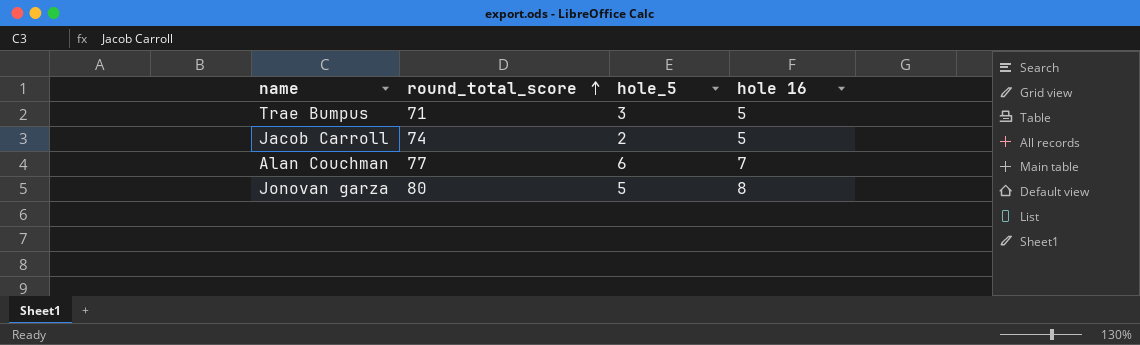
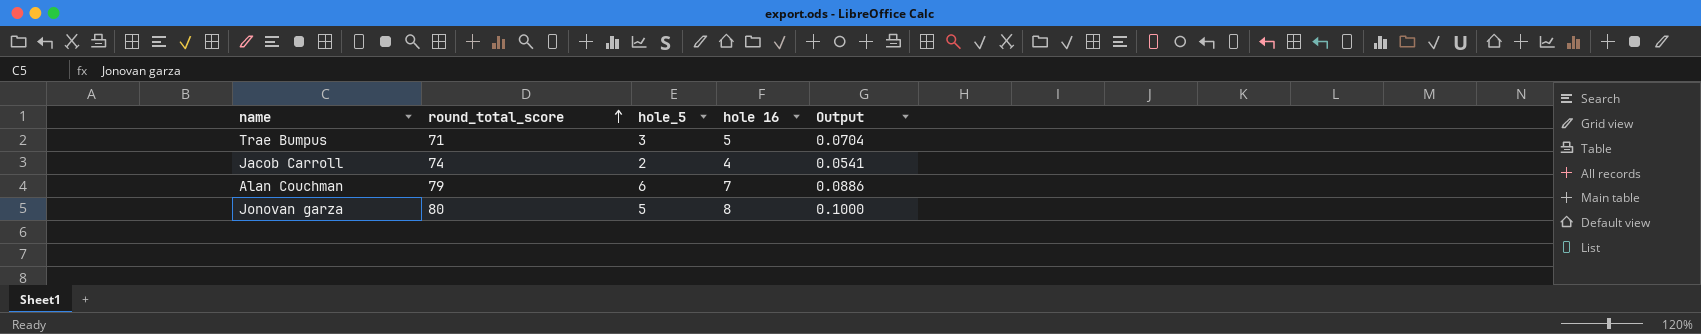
column Output | formula: none -> [hole 16] / [round_total_score]
Jacob Carroll | hole 16: 5 -> 4
Alan Couchman | round_total_score: 77 -> 79

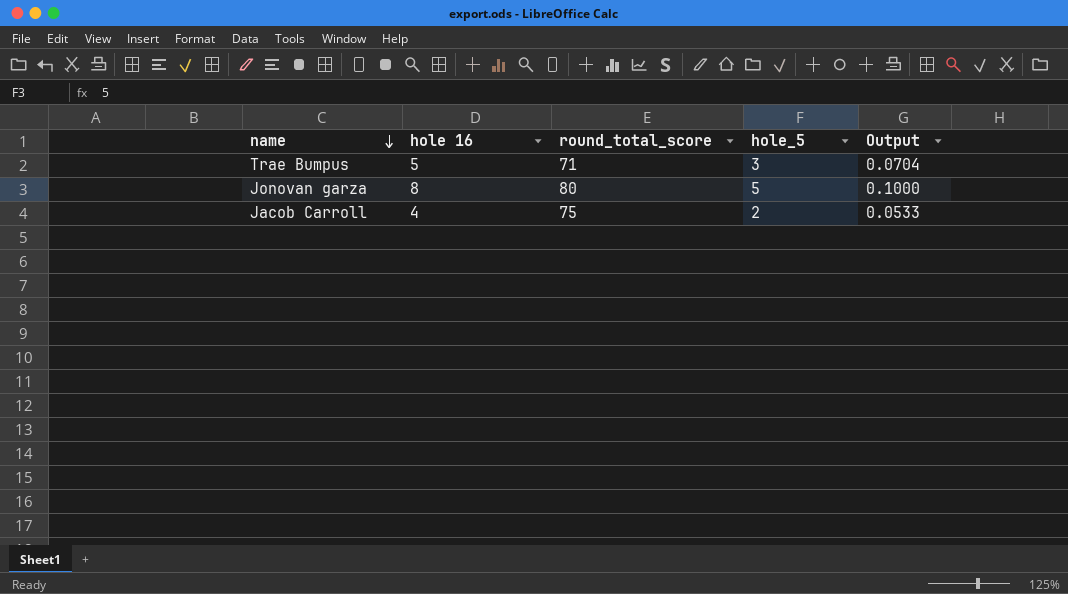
row order: round_total_score ascending -> name descending
column hole 16 | position: 4 -> 2
row Alan Couchman: 79 | 6 | 7 | 0.0886 -> none
Jacob Carroll | round_total_score: 74 -> 75
Jacob Carroll | Output: 0.0541 -> 0.0533

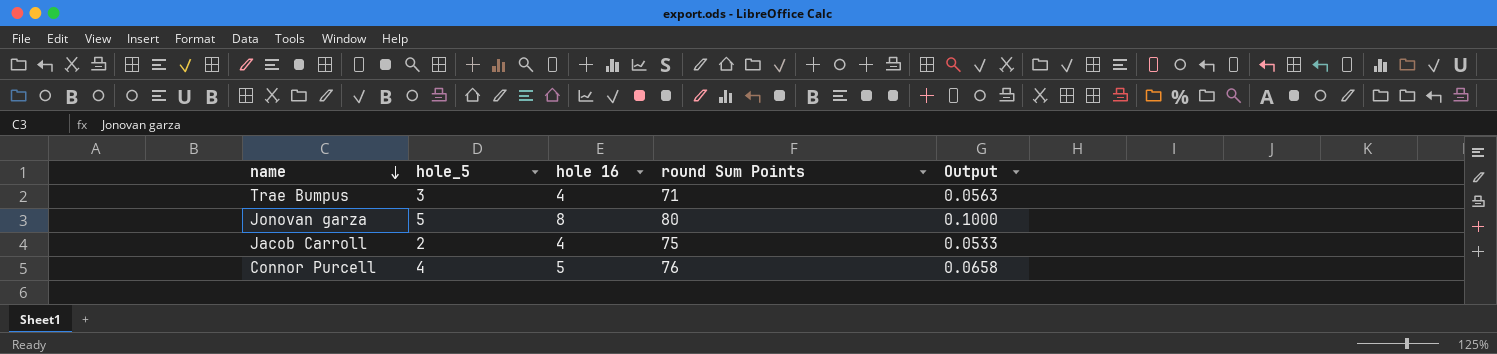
column hole_5 | position: 4 -> 2
column name: round_total_score -> round Sum Points
Trae Bumpus | hole 16: 5 -> 4
Trae Bumpus | Output: 0.0704 -> 0.0563
row Connor Purcell: none -> 4 | 5 | 76 | 0.0658

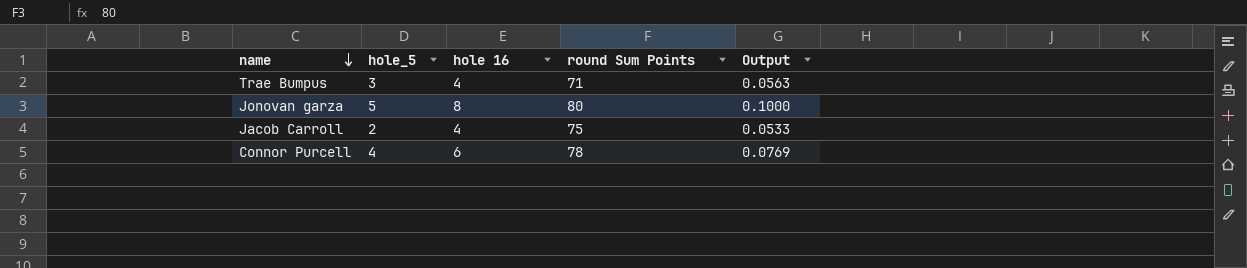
Connor Purcell | hole 16: 5 -> 6
Connor Purcell | round Sum Points: 76 -> 78
Connor Purcell | Output: 0.0658 -> 0.0769

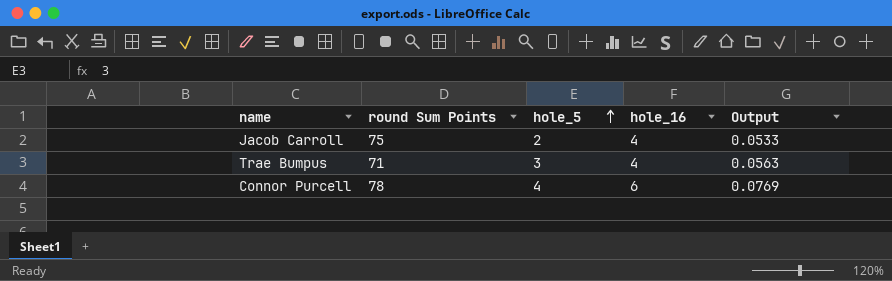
row order: name descending -> hole_5 ascending
column round Sum Points | position: 4 -> 2
column name: hole 16 -> hole_16
row Jonovan garza: 5 | 8 | 80 | 0.1000 -> none

